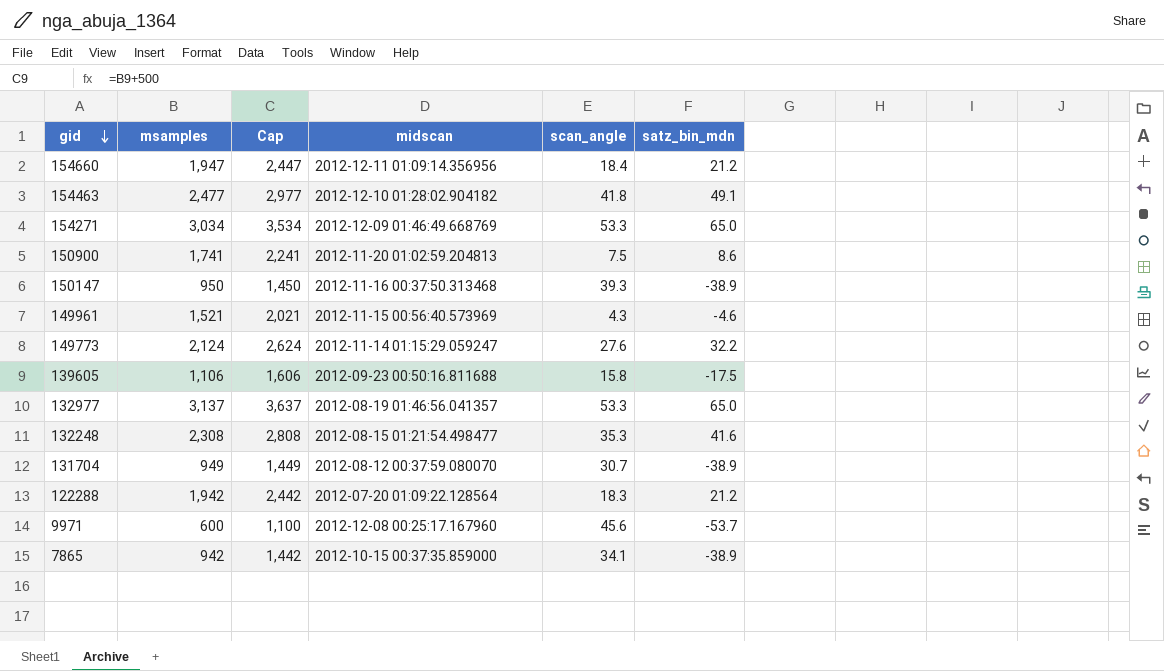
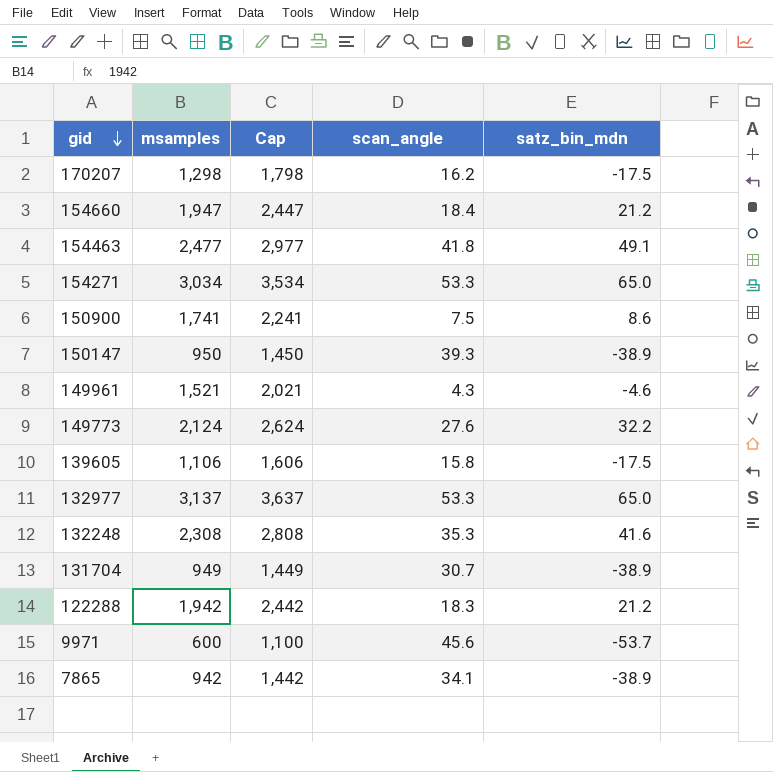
column midscan | position: 4 -> none
row 170207: none -> 1,298 | 1,798 | 16.2 | -17.5

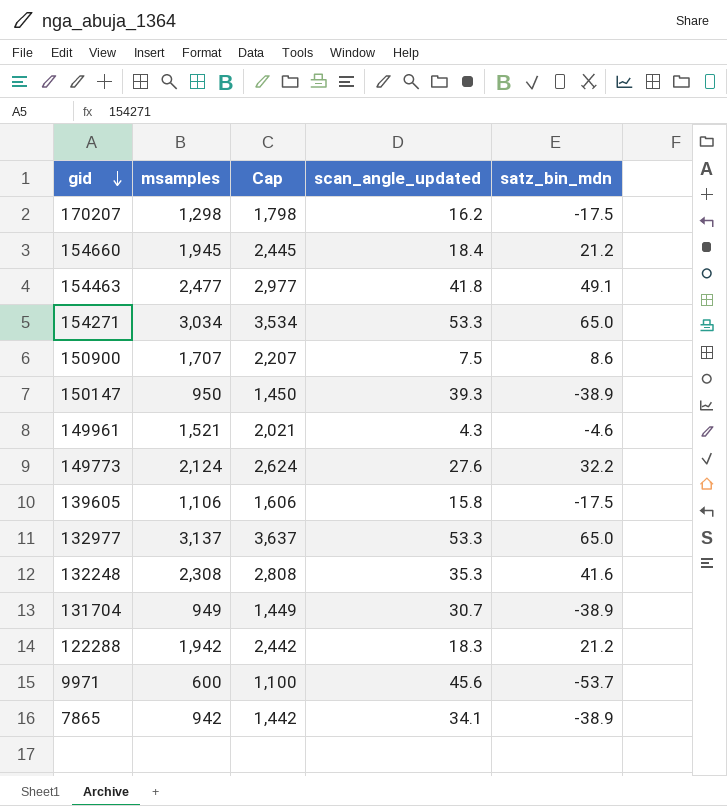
column name: scan_angle -> scan_angle_updated
154660 | msamples: 1,947 -> 1,945
154660 | Cap: 2,447 -> 2,445
150900 | msamples: 1,741 -> 1,707
150900 | Cap: 2,241 -> 2,207

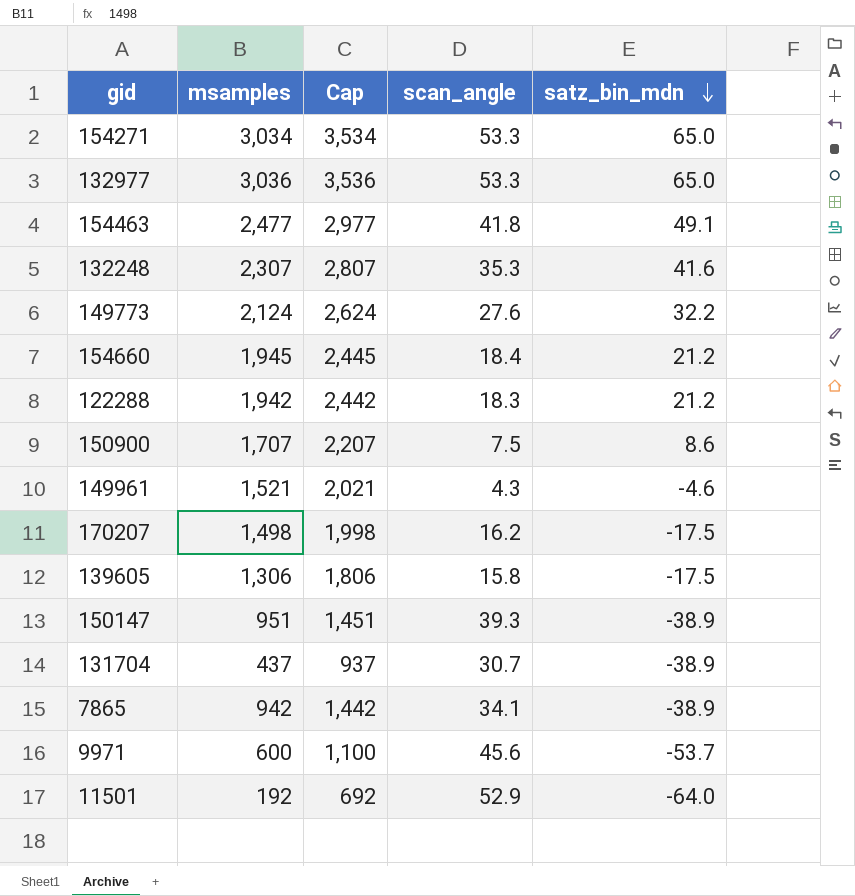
row order: gid descending -> satz_bin_mdn descending
column name: scan_angle_updated -> scan_angle
132977 | msamples: 3,137 -> 3,036
132977 | Cap: 3,637 -> 3,536
132248 | msamples: 2,308 -> 2,307
132248 | Cap: 2,808 -> 2,807
170207 | msamples: 1,298 -> 1,498
170207 | Cap: 1,798 -> 1,998
139605 | msamples: 1,106 -> 1,306
139605 | Cap: 1,606 -> 1,806
150147 | msamples: 950 -> 951
150147 | Cap: 1,450 -> 1,451
131704 | msamples: 949 -> 437
131704 | Cap: 1,449 -> 937
row 11501: none -> 192 | 692 | 52.9 | -64.0

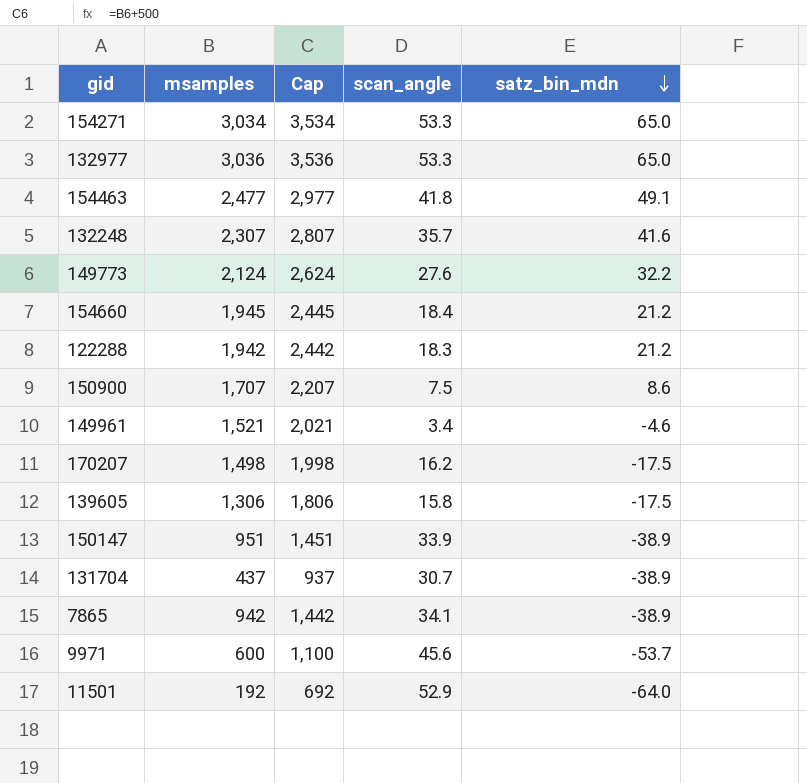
132248 | scan_angle: 35.3 -> 35.7
149961 | scan_angle: 4.3 -> 3.4
150147 | scan_angle: 39.3 -> 33.9

